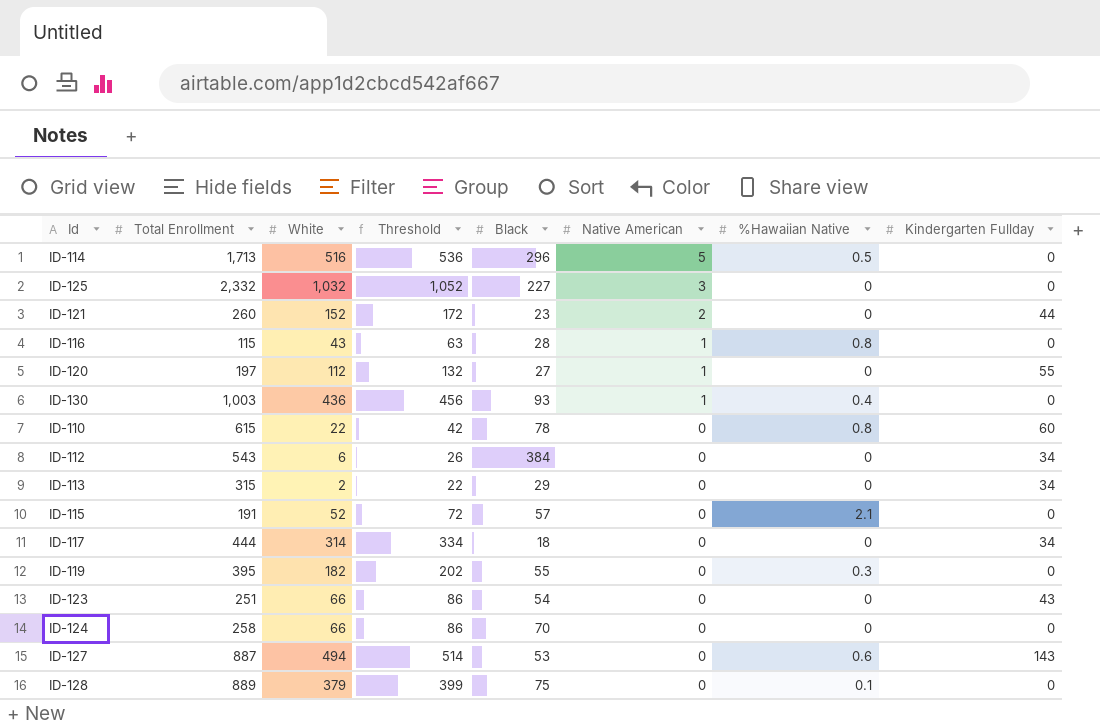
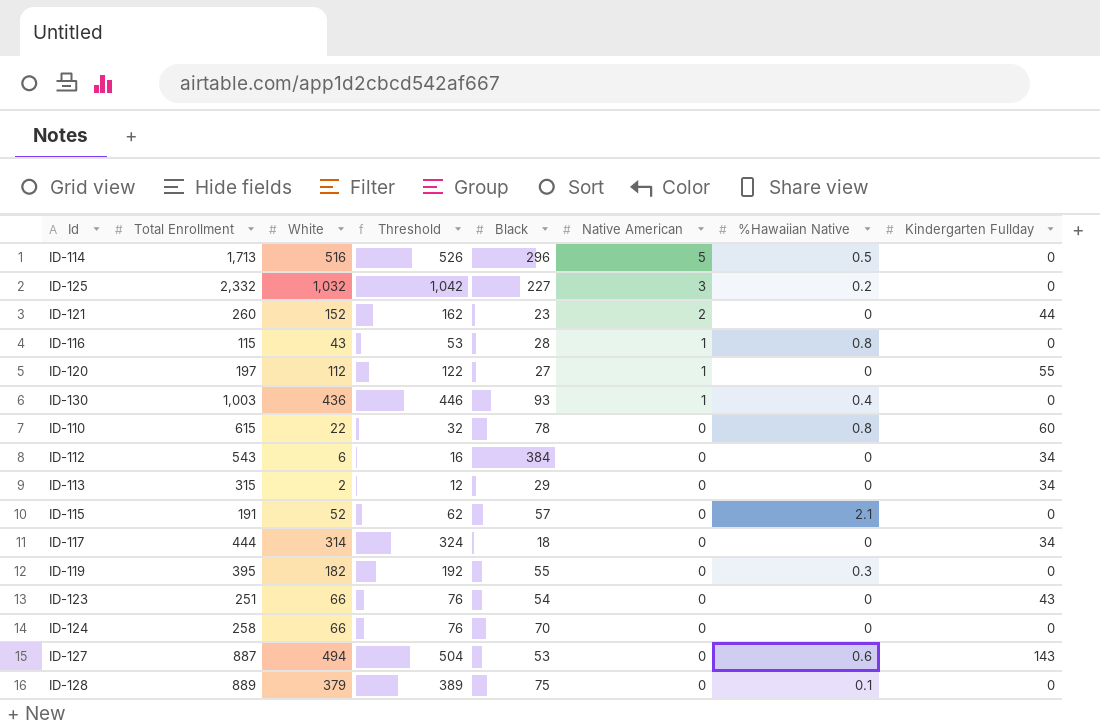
column Threshold | formula: [White] + 20 -> [White] + 10
ID-125 | %Hawaiian Native: 0 -> 0.2

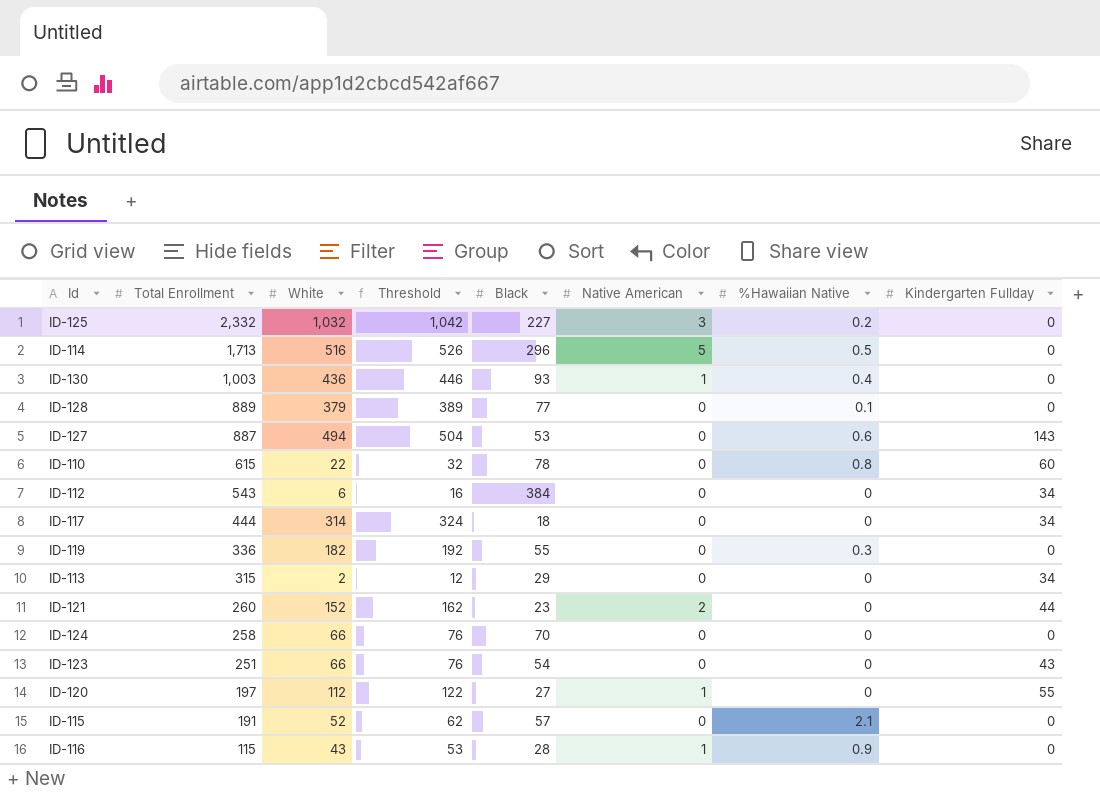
row order: Native American descending -> Total Enrollment descending
ID-128 | Black: 75 -> 77
ID-119 | Total Enrollment: 395 -> 336
ID-116 | %Hawaiian Native: 0.8 -> 0.9

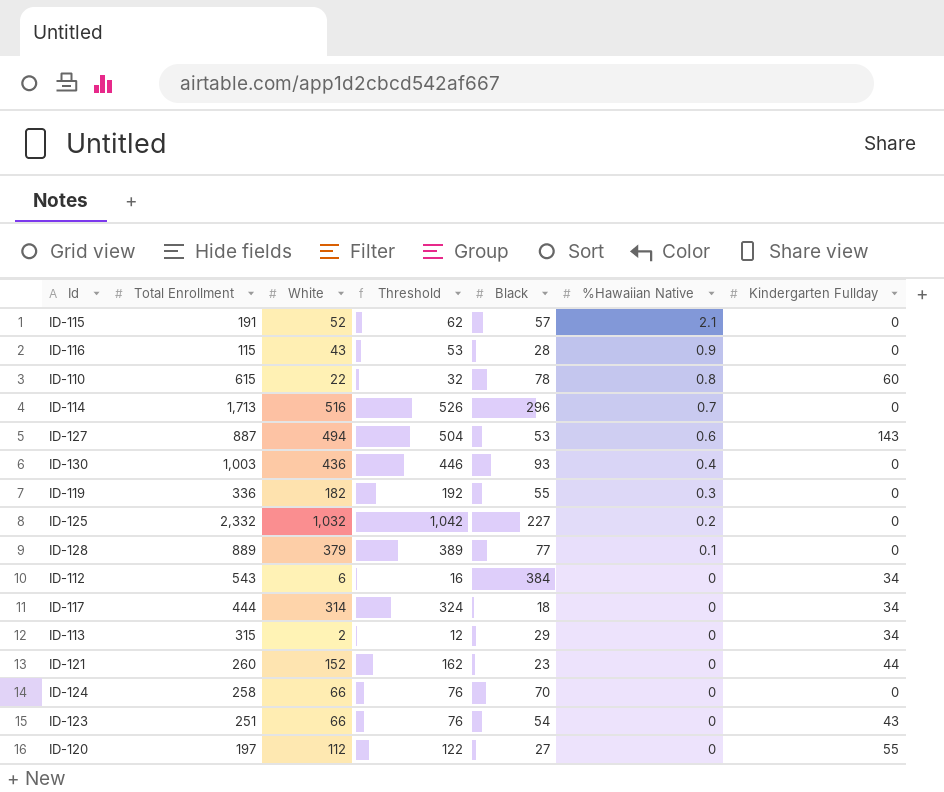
row order: Total Enrollment descending -> %Hawaiian Native descending
column Native American | position: 6 -> none
ID-114 | %Hawaiian Native: 0.5 -> 0.7

